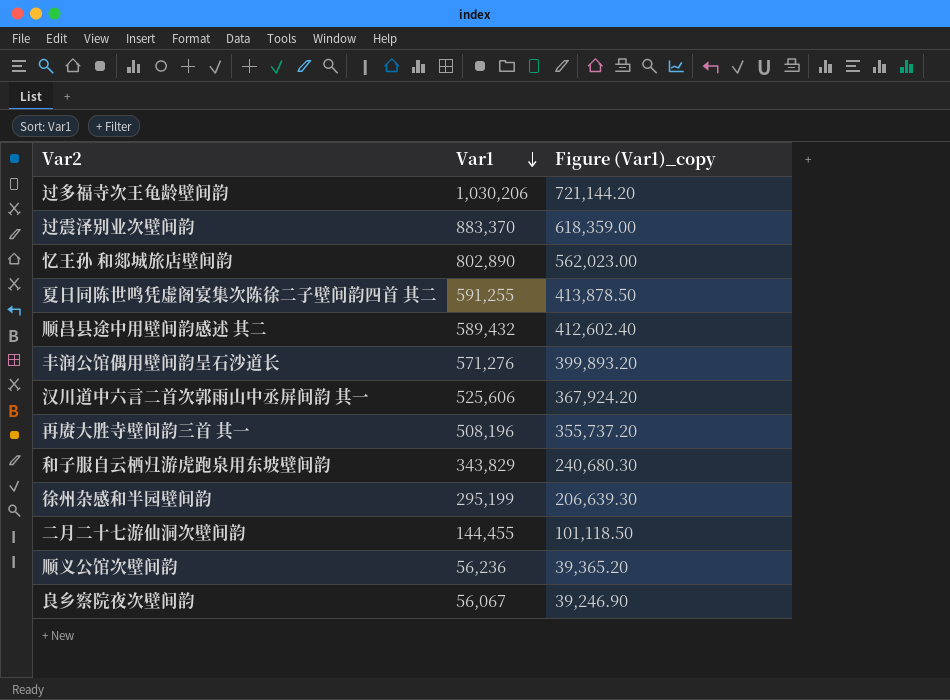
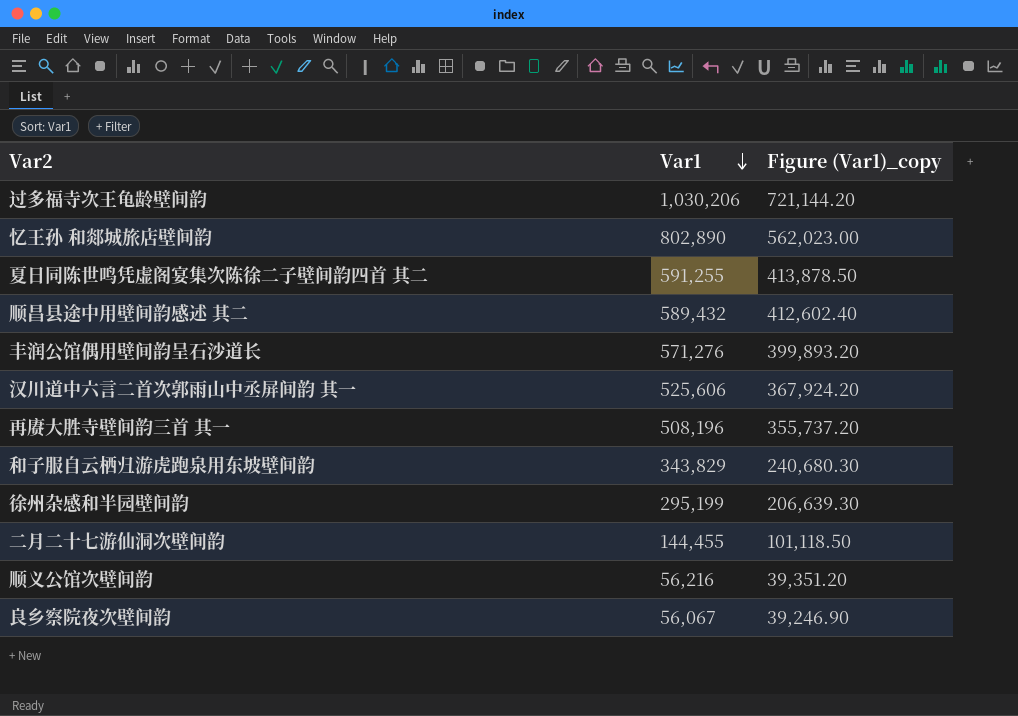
row 过震泽别业次壁间韵: 883,370 | 618,359.00 -> none
顺义公馆次壁间韵 | Var1: 56,236 -> 56,216
顺义公馆次壁间韵 | Figure (Var1)_copy: 39,365.20 -> 39,351.20

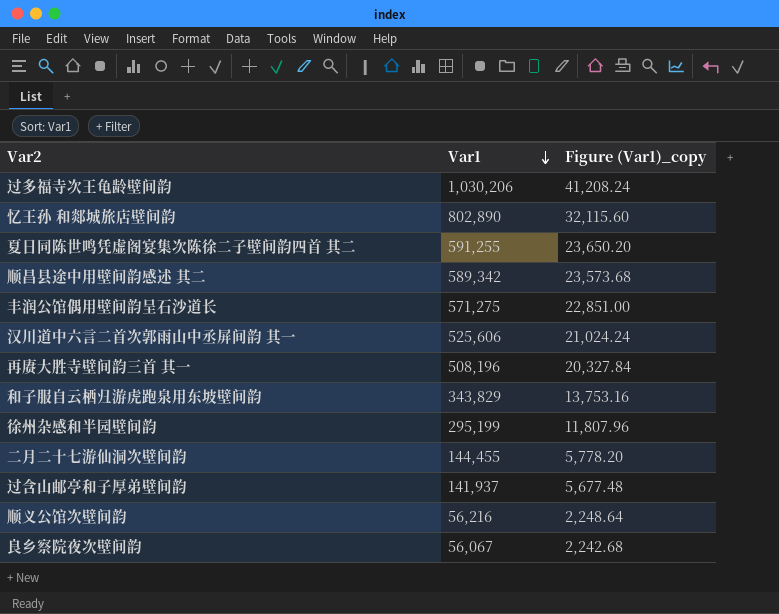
column Figure (Var1)_copy | formula: [Var1] * 0.7 -> [Var1] * 0.04
顺昌县途中用壁间韵感述 其二 | Var1: 589,432 -> 589,342
丰润公馆偶用壁间韵呈石沙道长 | Var1: 571,276 -> 571,275
row 过含山邮亭和子厚弟壁间韵: none -> 141,937 | 5,677.48

